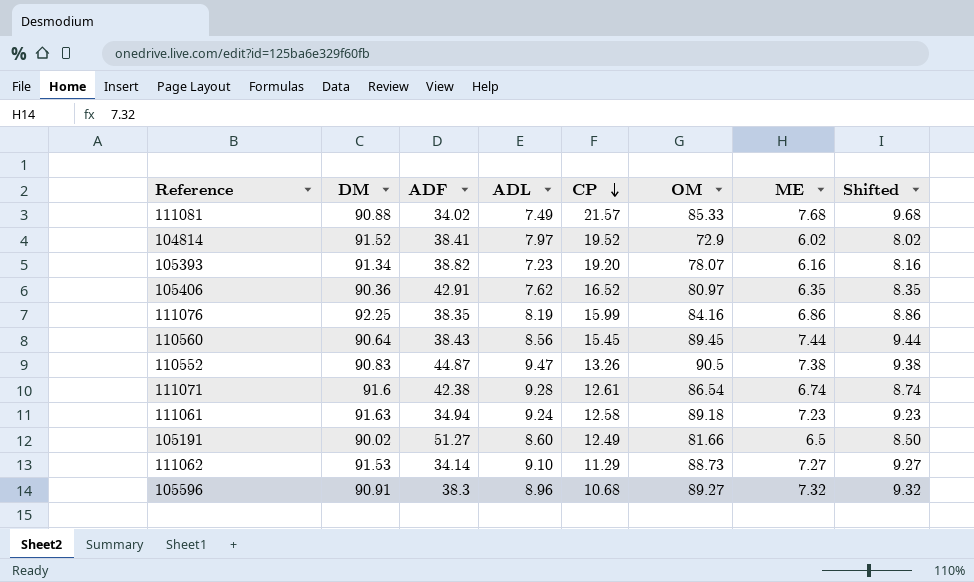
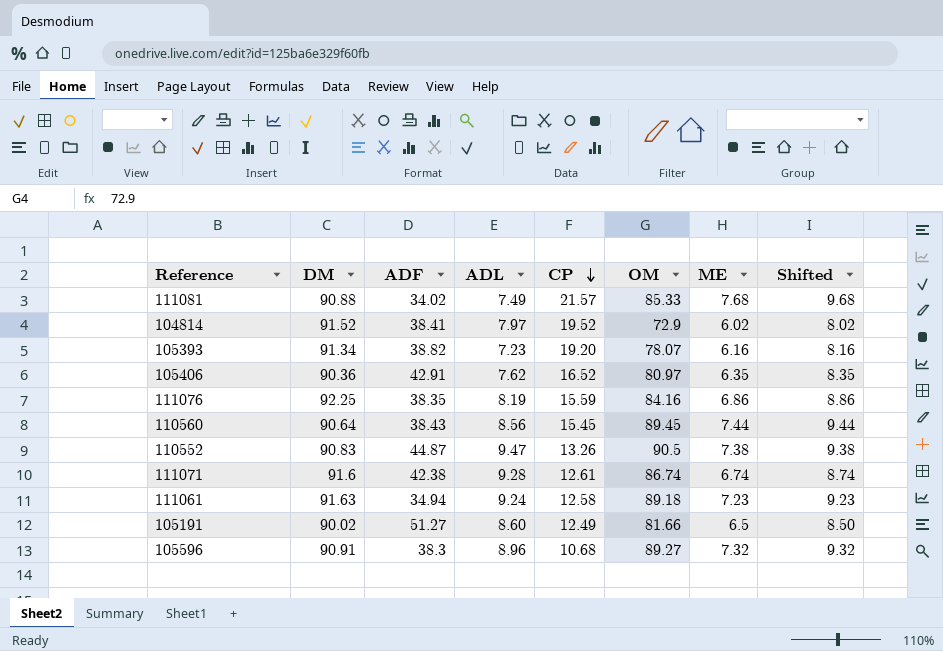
row 111062: 91.53 | 34.14 | 9.10 | 11.29 | 88.73 | 7.27 | 9.27 -> none
111076 | CP: 15.99 -> 15.59
111071 | OM: 86.54 -> 86.74

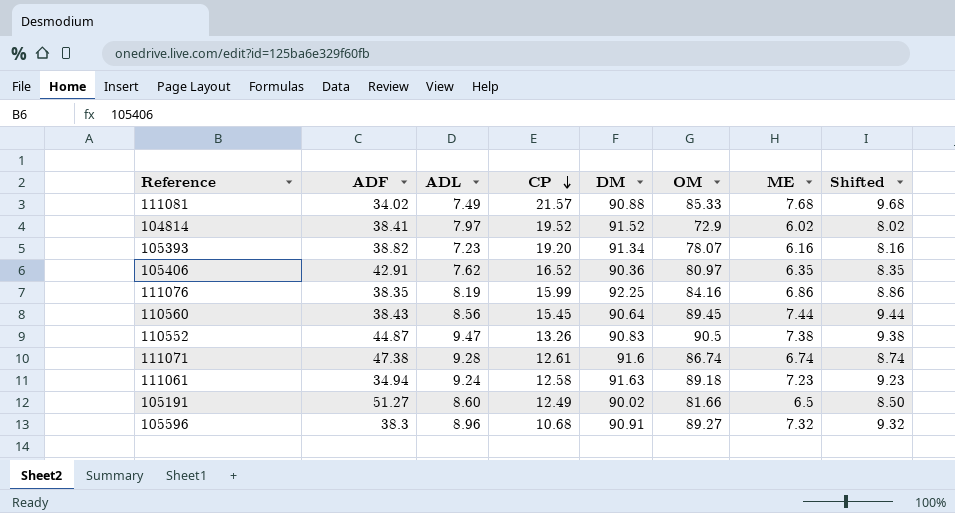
column DM | position: 2 -> 5
111076 | CP: 15.59 -> 15.99
111071 | ADF: 42.38 -> 47.38

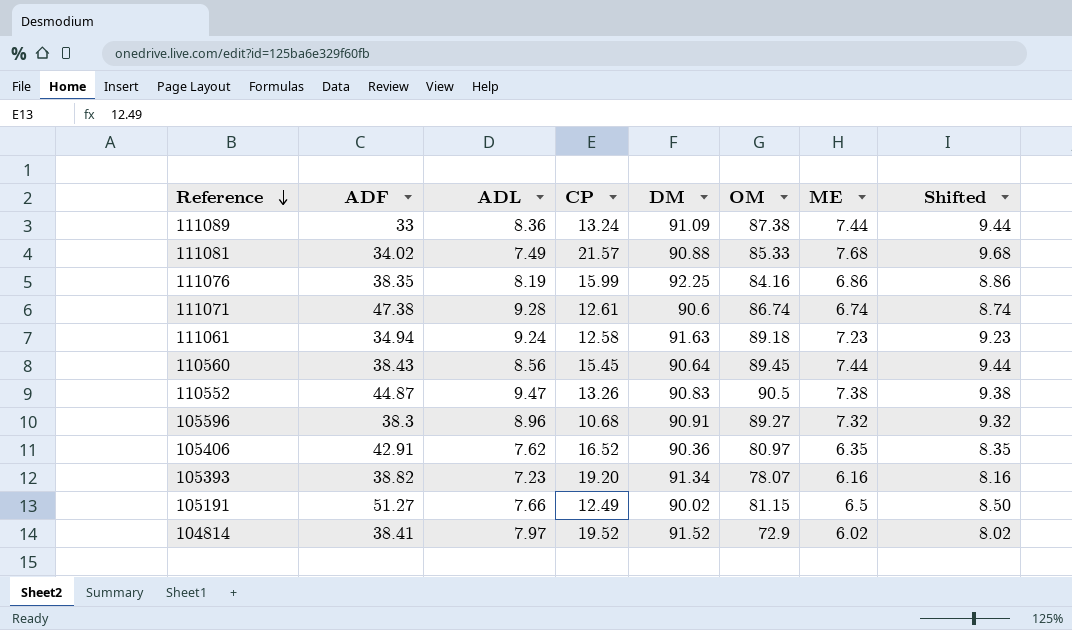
row order: CP descending -> Reference descending
row 111089: none -> 33 | 8.36 | 13.24 | 91.09 | 87.38 | 7.44 | 9.44
111071 | DM: 91.6 -> 90.6
105191 | ADL: 8.60 -> 7.66
105191 | OM: 81.66 -> 81.15

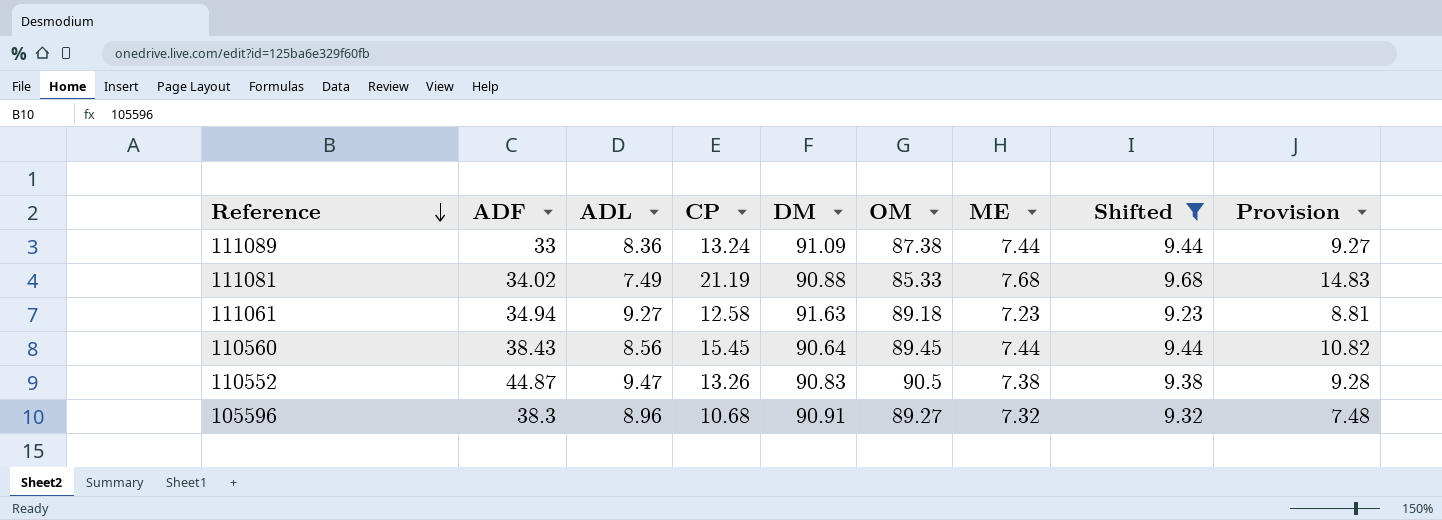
filter: none -> Shifted >= 9.23
column Provision | formula: none -> [CP] * 0.7
111081 | CP: 21.57 -> 21.19
111061 | ADL: 9.24 -> 9.27

